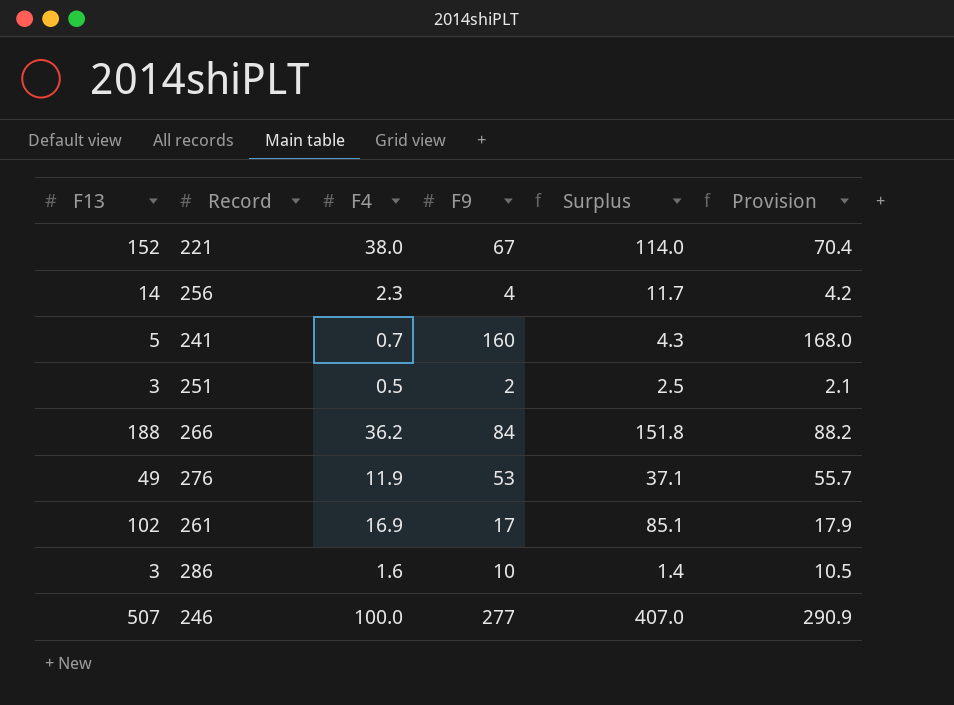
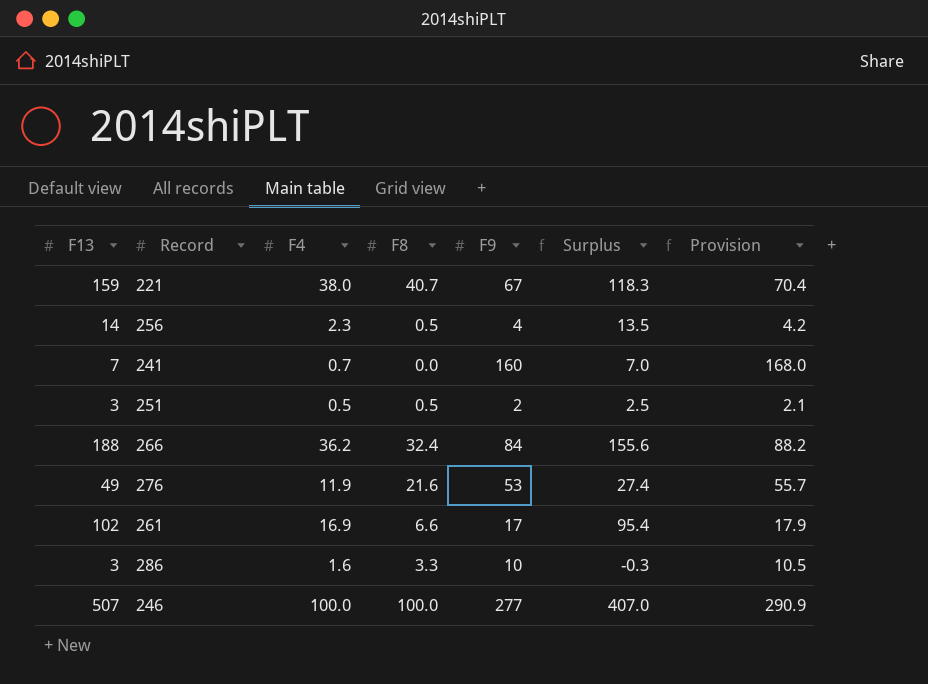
column F8 | position: none -> 4
column Surplus | formula: [F13] - [F4] -> [F13] - [F8]
221 | F13: 152 -> 159
241 | F13: 5 -> 7

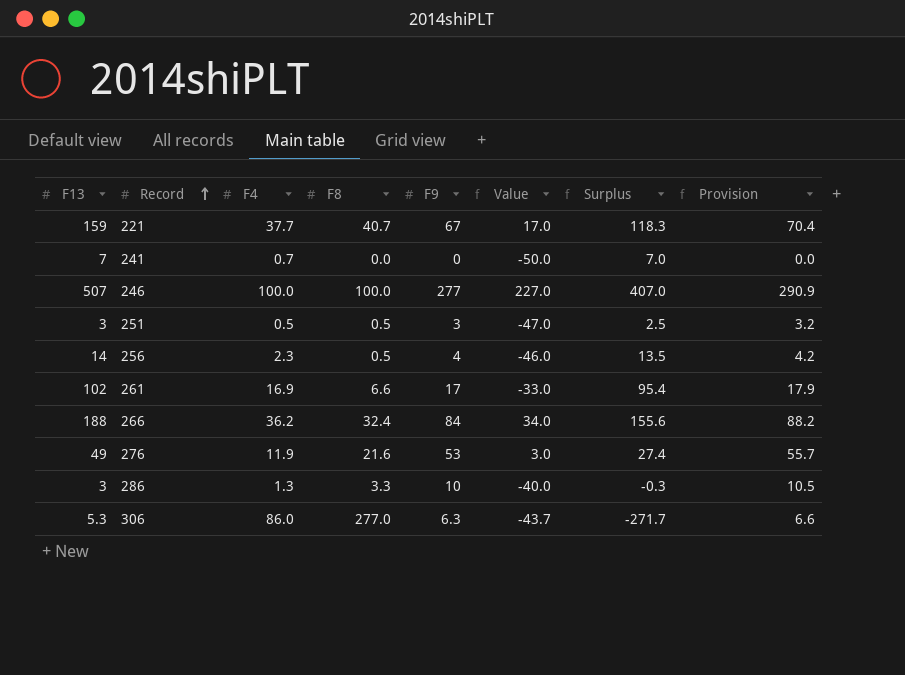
row order: none -> Record ascending
column Value | formula: none -> [F9] - 50
221 | F4: 38.0 -> 37.7
241 | F9: 160 -> 0
241 | Provision: 168.0 -> 0.0
251 | F9: 2 -> 3
251 | Provision: 2.1 -> 3.2
286 | F4: 1.6 -> 1.3
row 306: none -> 5.3 | 86.0 | 277.0 | 6.3 | -43.7 | -271.7 | 6.6

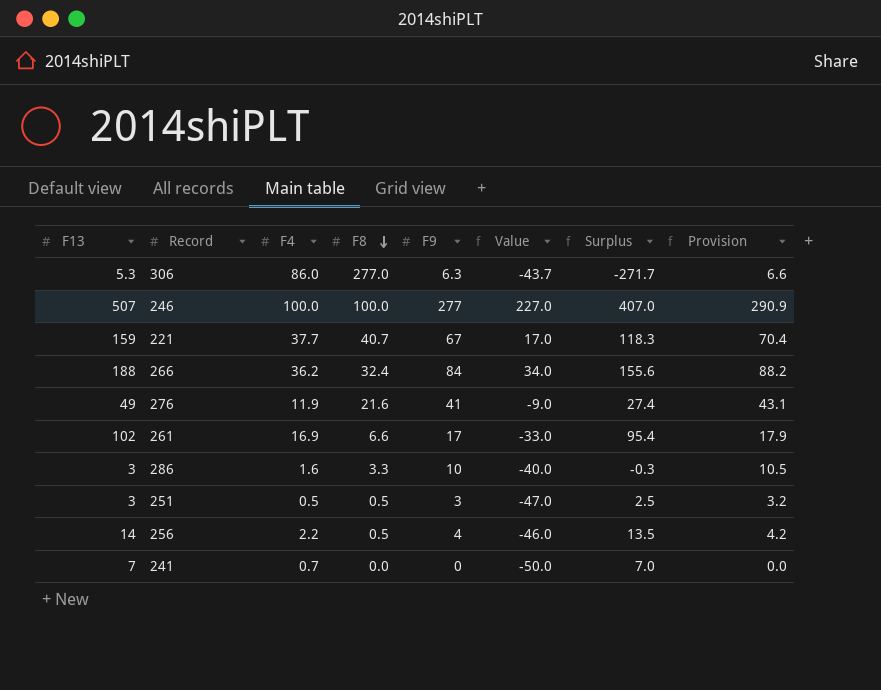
row order: Record ascending -> F8 descending
276 | F9: 53 -> 41
276 | Value: 3.0 -> -9.0
276 | Provision: 55.7 -> 43.1
286 | F4: 1.3 -> 1.6
256 | F4: 2.3 -> 2.2

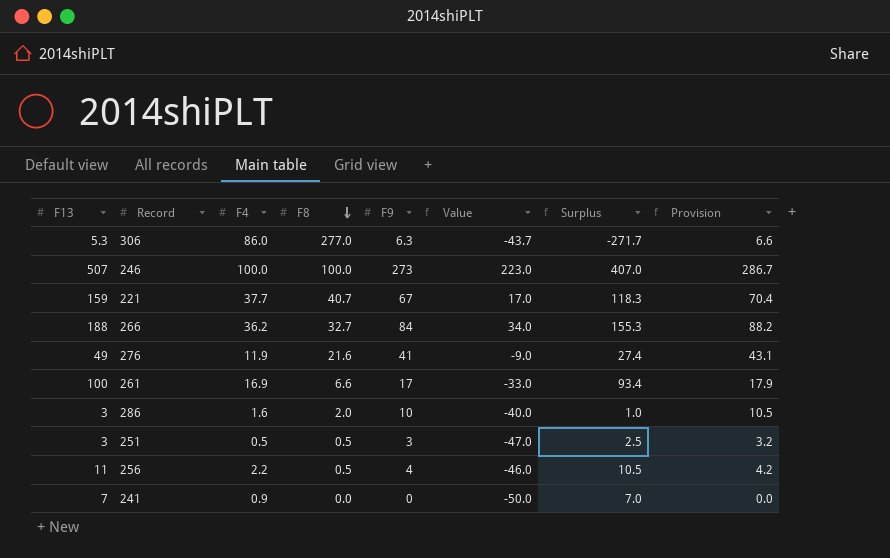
246 | F9: 277 -> 273
246 | Value: 227.0 -> 223.0
246 | Provision: 290.9 -> 286.7
266 | F8: 32.4 -> 32.7
266 | Surplus: 155.6 -> 155.3
261 | F13: 102 -> 100
261 | Surplus: 95.4 -> 93.4
286 | F8: 3.3 -> 2.0
286 | Surplus: -0.3 -> 1.0
256 | F13: 14 -> 11
256 | Surplus: 13.5 -> 10.5
241 | F4: 0.7 -> 0.9

